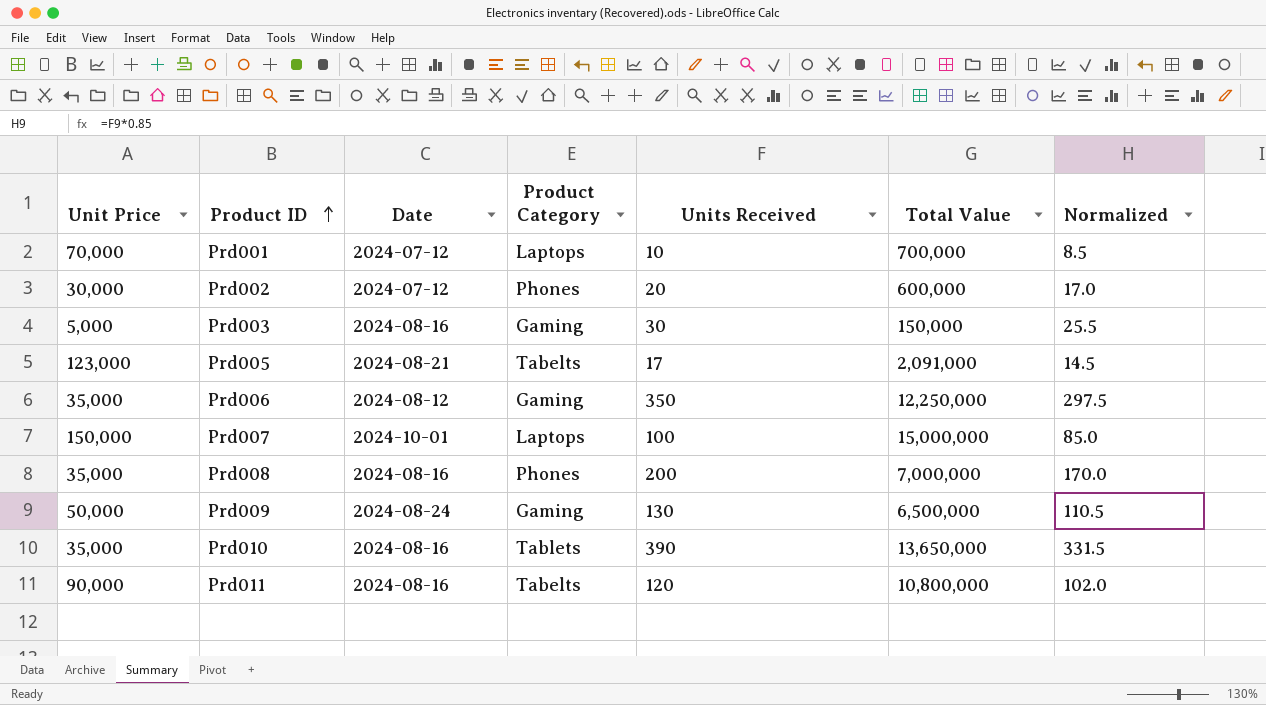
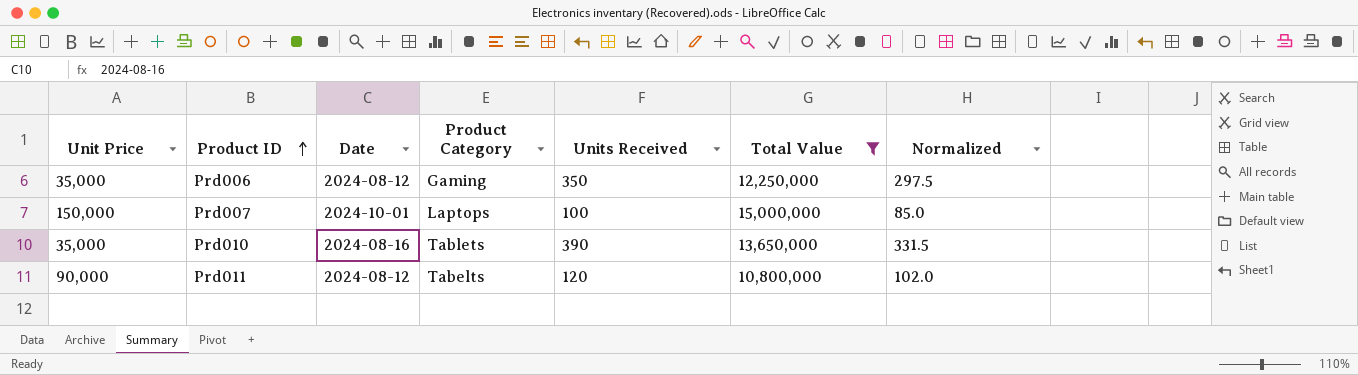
filter: none -> Total Value >= 10,800,000
Prd011 | Date: 2024-08-16 -> 2024-08-12

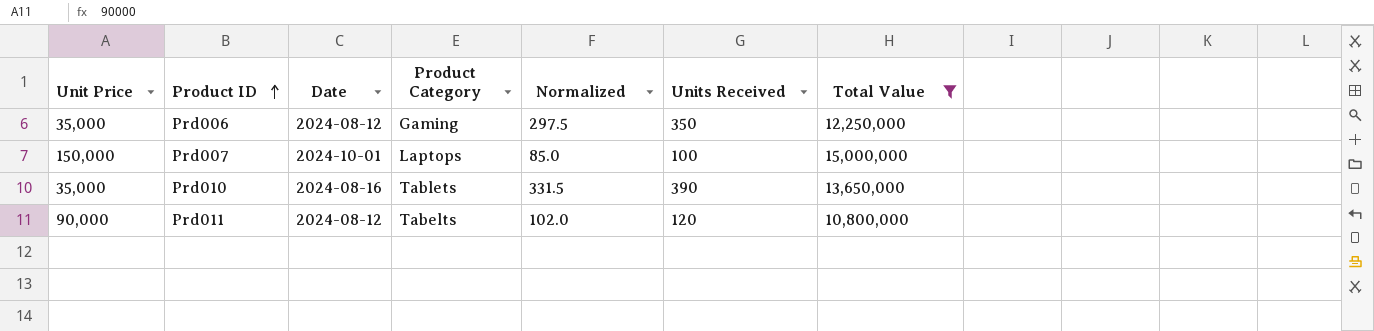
column Normalized | position: 7 -> 5

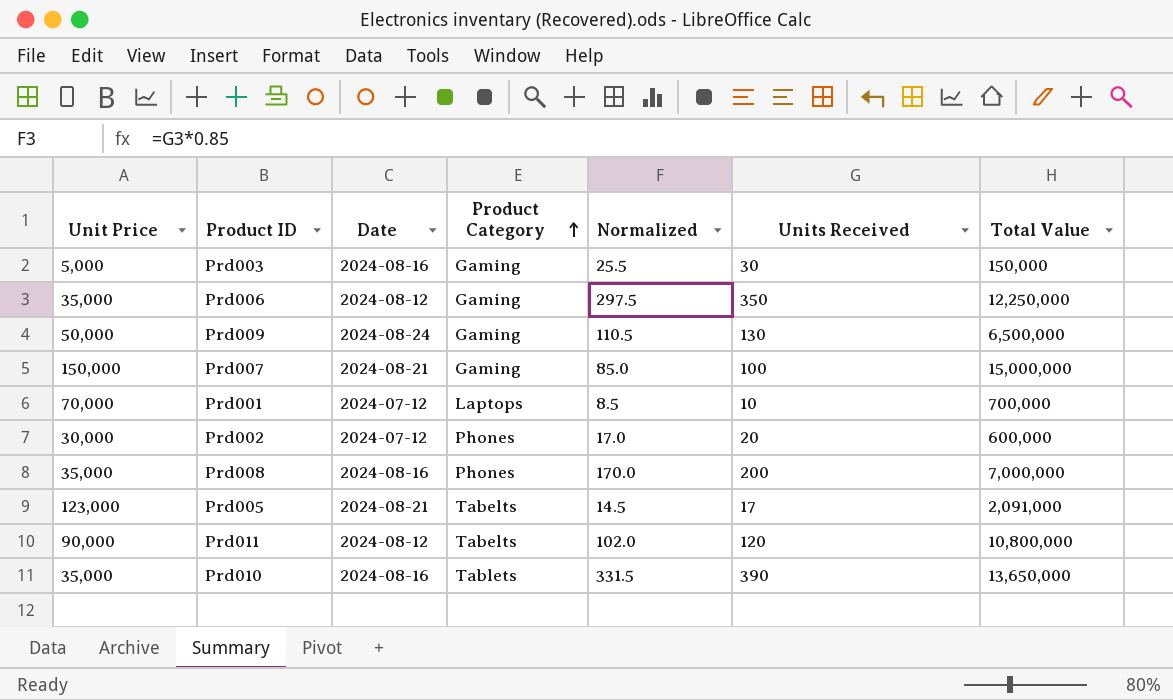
filter: Total Value >= 10,800,000 -> none
row order: Product ID ascending -> Product Category ascending
Prd007 | Date: 2024-10-01 -> 2024-08-21
Prd007 | Product Category: Laptops -> Gaming

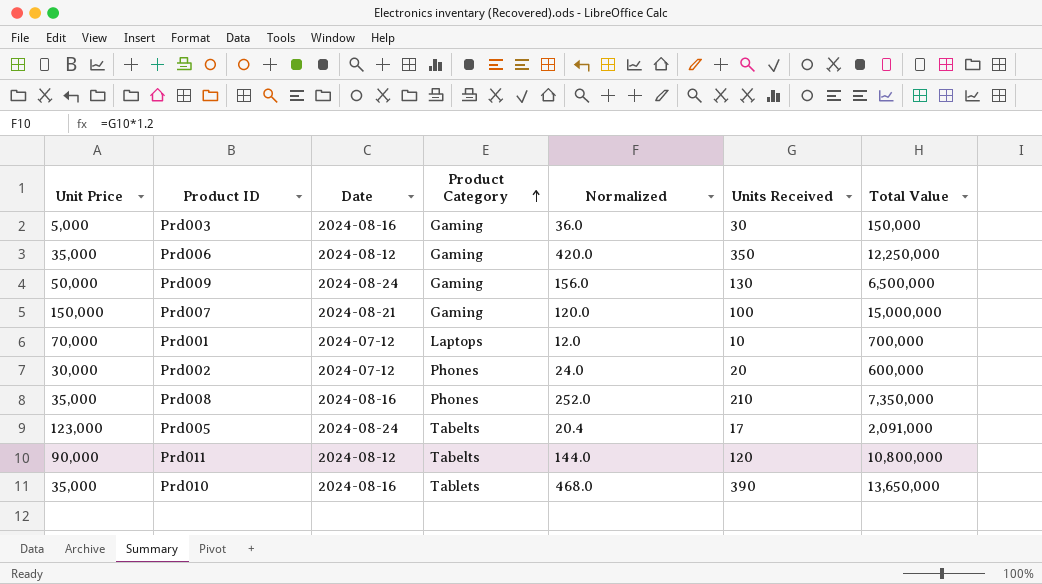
column Normalized | formula: [Units Received] * 0.85 -> [Units Received] * 1.2
Prd008 | Units Received: 200 -> 210
Prd008 | Total Value: 7,000,000 -> 7,350,000
Prd005 | Date: 2024-08-21 -> 2024-08-24

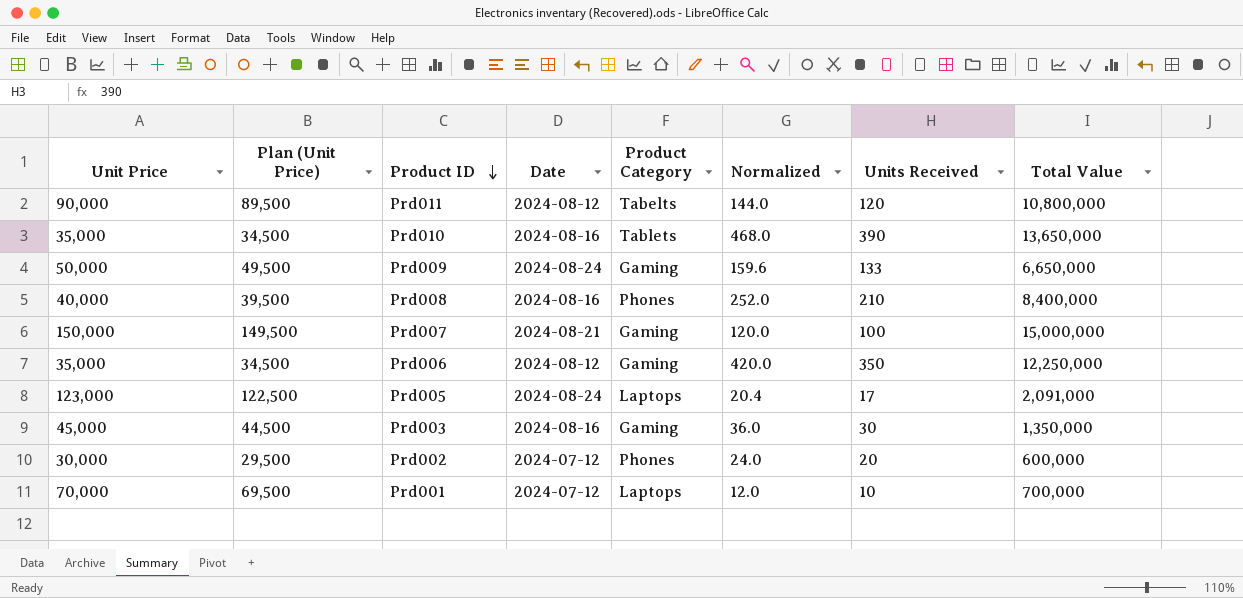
row order: Product Category ascending -> Product ID descending
column Plan (Unit Price) | formula: none -> [Unit Price] - 500
Prd009 | Normalized: 156.0 -> 159.6
Prd009 | Units Received: 130 -> 133
Prd009 | Total Value: 6,500,000 -> 6,650,000
Prd008 | Unit Price: 35,000 -> 40,000
Prd008 | Total Value: 7,350,000 -> 8,400,000
Prd005 | Product Category: Tabelts -> Laptops
Prd003 | Unit Price: 5,000 -> 45,000
Prd003 | Total Value: 150,000 -> 1,350,000

